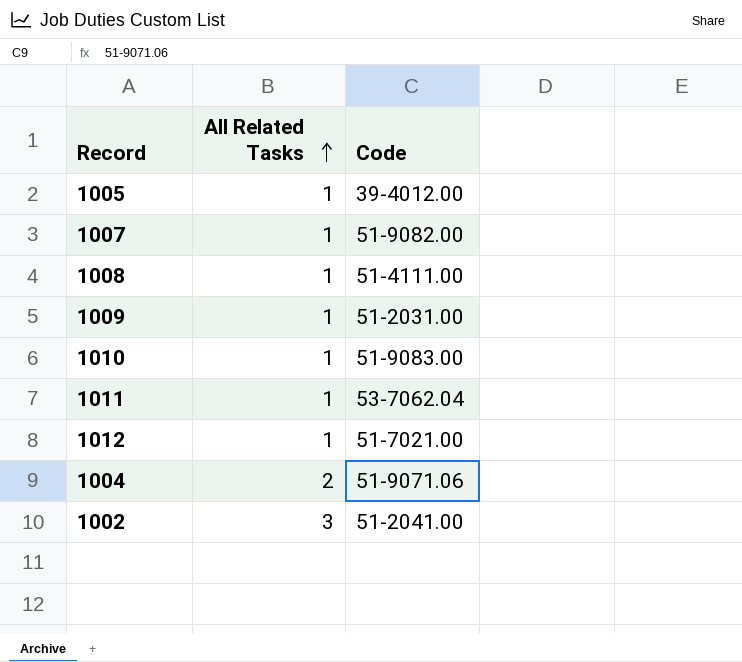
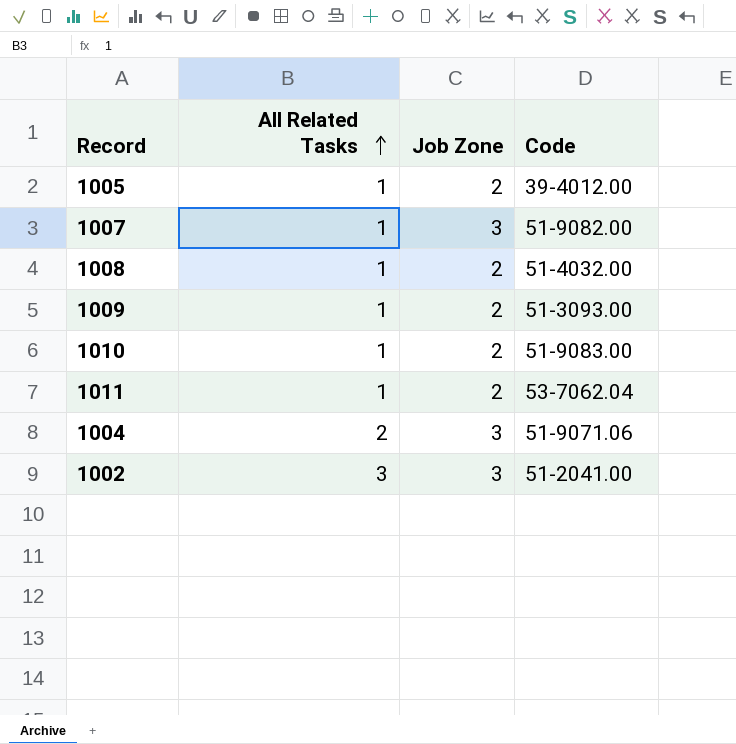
column Job Zone | position: none -> 3
row 1012: 1 | 51-7021.00 -> none
1008 | Code: 51-4111.00 -> 51-4032.00
1009 | Code: 51-2031.00 -> 51-3093.00

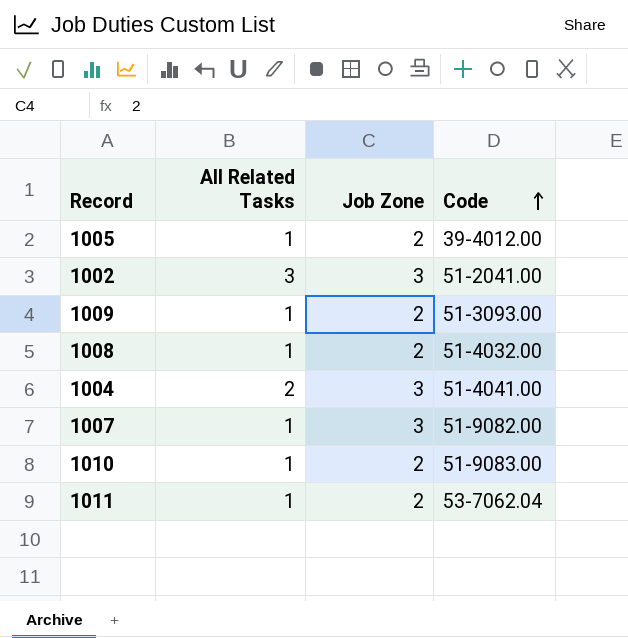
row order: All Related Tasks ascending -> Code ascending
1004 | Code: 51-9071.06 -> 51-4041.00

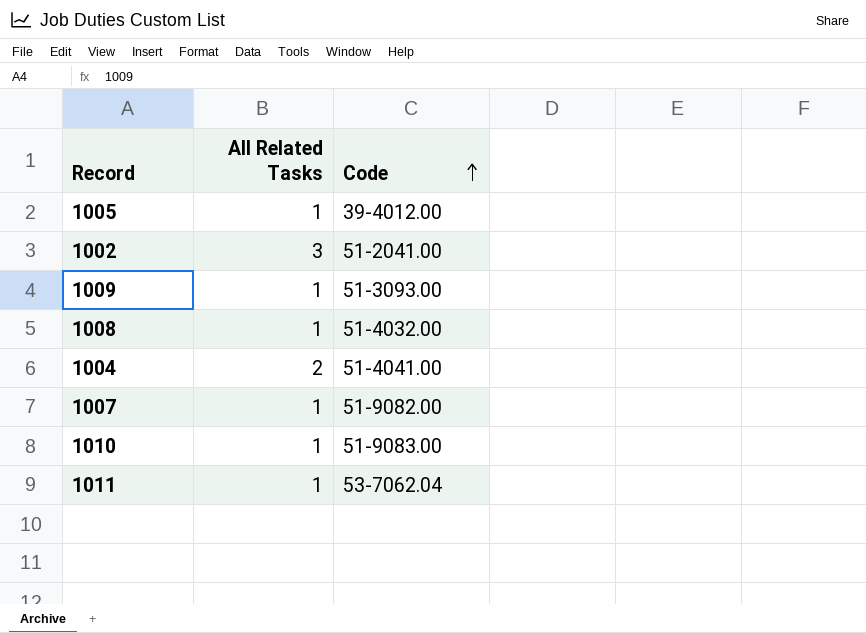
column Job Zone | position: 3 -> none

